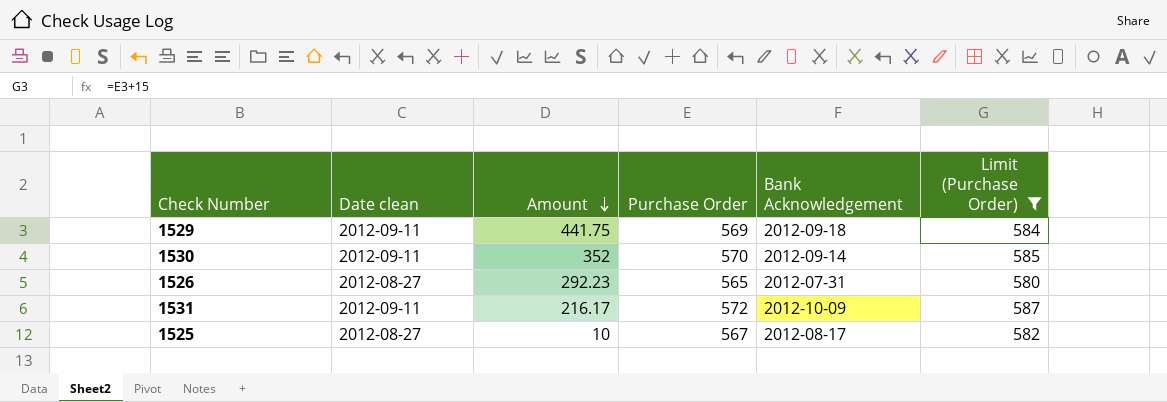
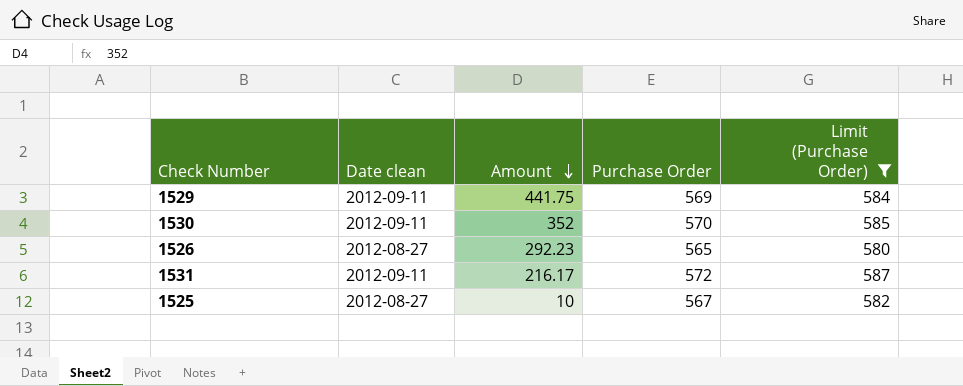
column Bank Acknowledgement | position: 5 -> none

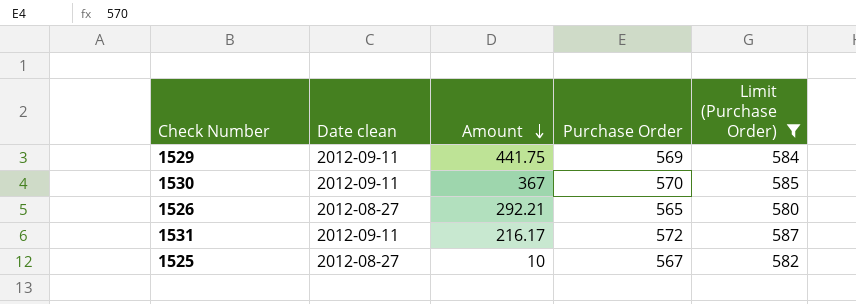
1530 | Amount: 352 -> 367
1526 | Amount: 292.23 -> 292.21

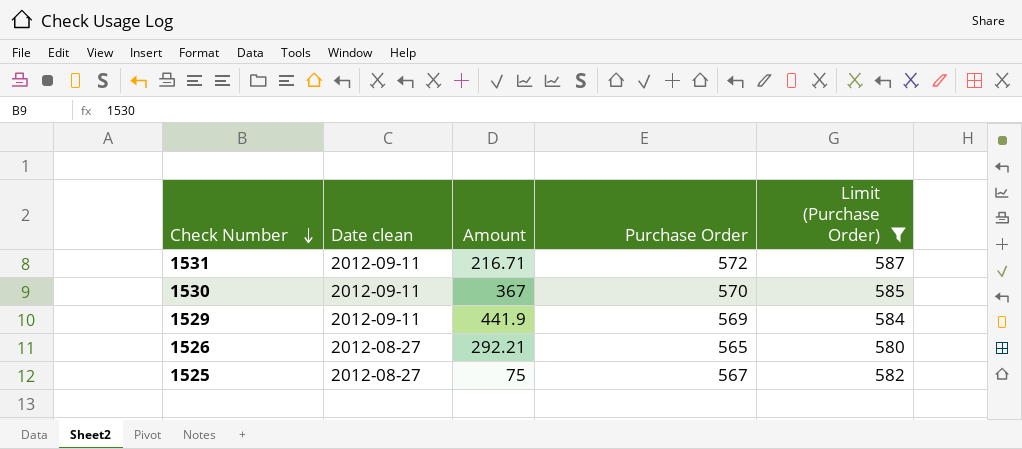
row order: Amount descending -> Check Number descending
1531 | Amount: 216.17 -> 216.71
1529 | Amount: 441.75 -> 441.9
1525 | Amount: 10 -> 75

